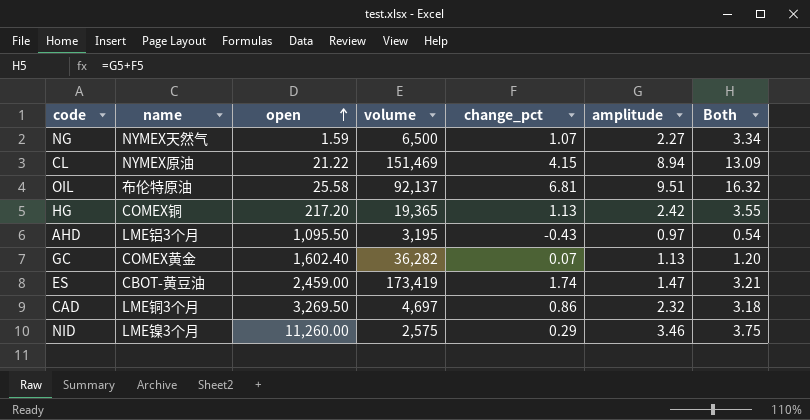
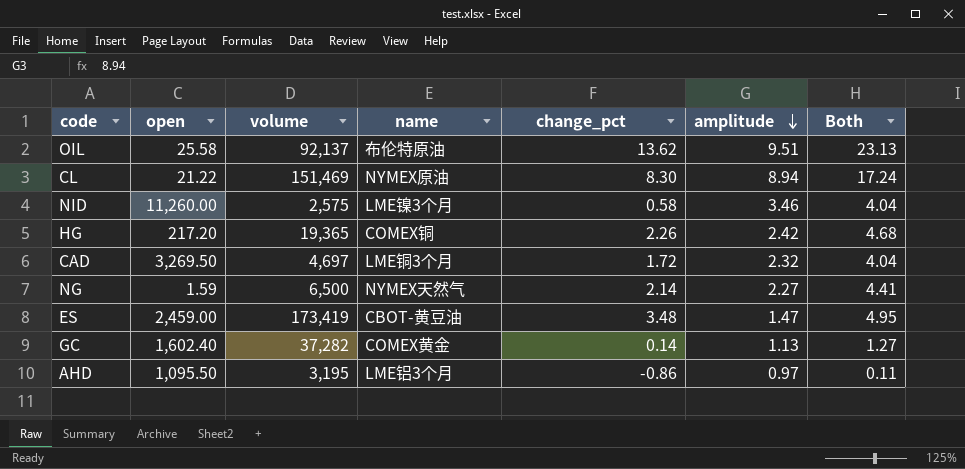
row order: open ascending -> amplitude descending
column name | position: 2 -> 4
OIL | change_pct: 6.81 -> 13.62
OIL | Both: 16.32 -> 23.13
CL | change_pct: 4.15 -> 8.30
CL | Both: 13.09 -> 17.24
NID | change_pct: 0.29 -> 0.58
NID | Both: 3.75 -> 4.04
HG | change_pct: 1.13 -> 2.26
HG | Both: 3.55 -> 4.68
CAD | change_pct: 0.86 -> 1.72
CAD | Both: 3.18 -> 4.04
NG | change_pct: 1.07 -> 2.14
NG | Both: 3.34 -> 4.41
ES | change_pct: 1.74 -> 3.48
ES | Both: 3.21 -> 4.95
GC | volume: 36,282 -> 37,282
GC | change_pct: 0.07 -> 0.14
GC | Both: 1.20 -> 1.27
AHD | change_pct: -0.43 -> -0.86
AHD | Both: 0.54 -> 0.11

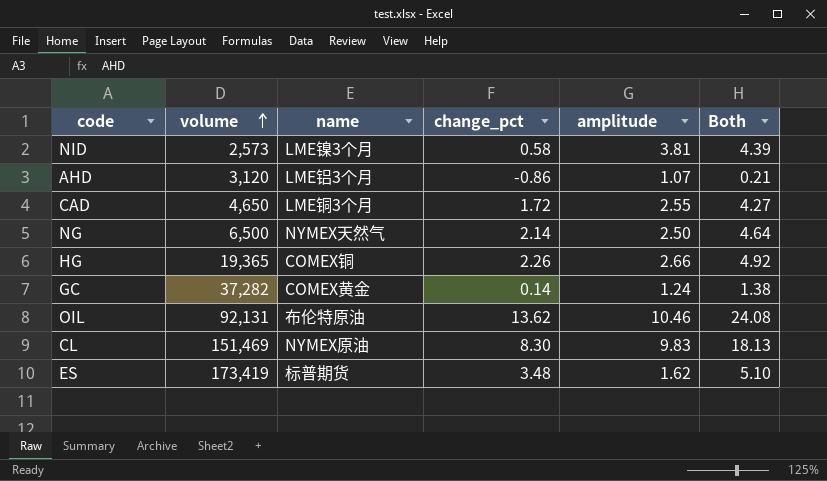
row order: amplitude descending -> volume ascending
column open | position: 2 -> none
NID | volume: 2,575 -> 2,573
NID | amplitude: 3.46 -> 3.81
NID | Both: 4.04 -> 4.39
AHD | volume: 3,195 -> 3,120
AHD | amplitude: 0.97 -> 1.07
AHD | Both: 0.11 -> 0.21
CAD | volume: 4,697 -> 4,650
CAD | amplitude: 2.32 -> 2.55
CAD | Both: 4.04 -> 4.27
NG | amplitude: 2.27 -> 2.50
NG | Both: 4.41 -> 4.64
HG | amplitude: 2.42 -> 2.66
HG | Both: 4.68 -> 4.92
GC | amplitude: 1.13 -> 1.24
GC | Both: 1.27 -> 1.38
OIL | volume: 92,137 -> 92,131
OIL | amplitude: 9.51 -> 10.46
OIL | Both: 23.13 -> 24.08
CL | amplitude: 8.94 -> 9.83
CL | Both: 17.24 -> 18.13
ES | name: CBOT-黄豆油 -> 标普期货
ES | amplitude: 1.47 -> 1.62
ES | Both: 4.95 -> 5.10

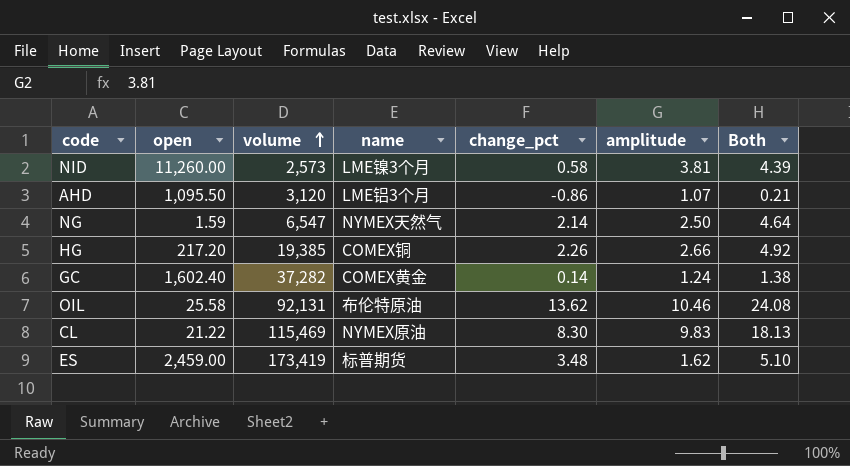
column open | position: none -> 2
row CAD: 4,650 | LME铜3个月 | 1.72 | 2.55 | 4.27 -> none
NG | volume: 6,500 -> 6,547
HG | volume: 19,365 -> 19,385
CL | volume: 151,469 -> 115,469

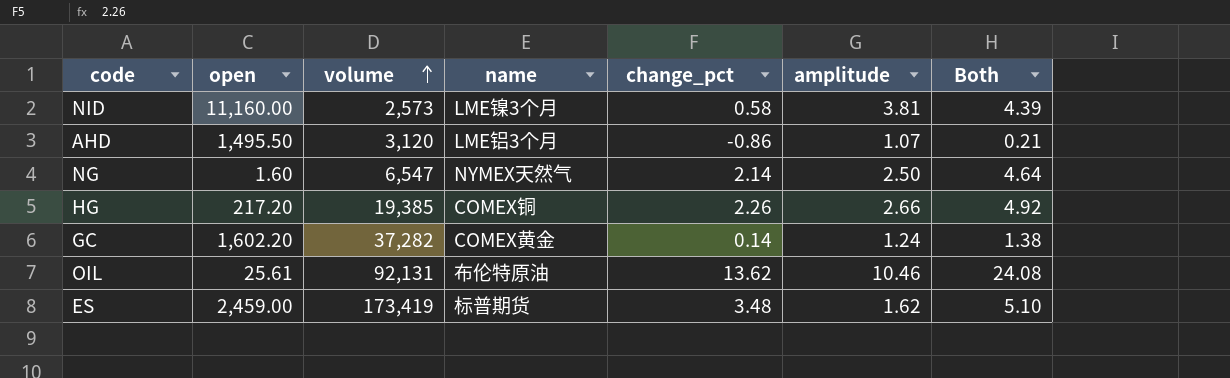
row CL: 21.22 | 115,469 | NYMEX原油 | 8.30 | 9.83 | 18.13 -> none
NID | open: 11,260.00 -> 11,160.00
AHD | open: 1,095.50 -> 1,495.50
NG | open: 1.59 -> 1.60
GC | open: 1,602.40 -> 1,602.20
OIL | open: 25.58 -> 25.61

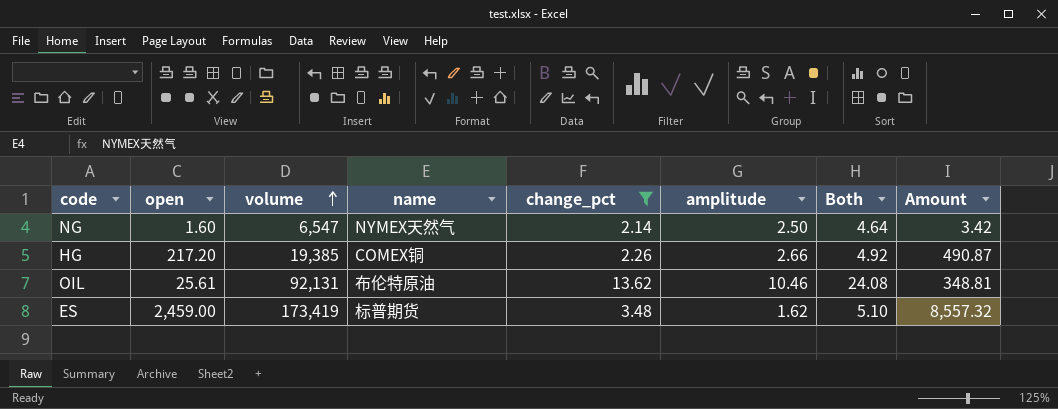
filter: none -> change_pct >= 2.14
column Amount | formula: none -> [open] * [change_pct]

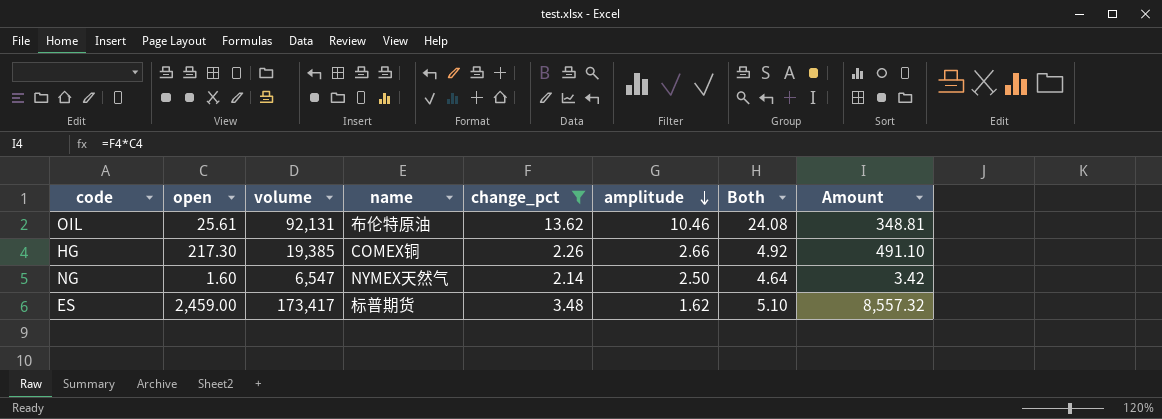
row order: volume ascending -> amplitude descending
HG | open: 217.20 -> 217.30
HG | Amount: 490.87 -> 491.10
ES | volume: 173,419 -> 173,417

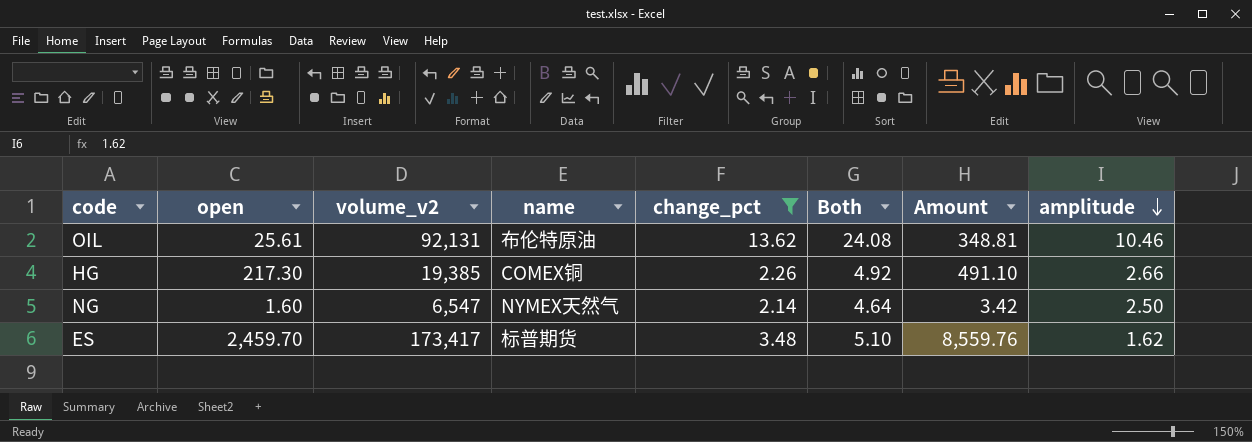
column name: volume -> volume_v2
column amplitude | position: 6 -> 8
ES | open: 2,459.00 -> 2,459.70
ES | Amount: 8,557.32 -> 8,559.76

